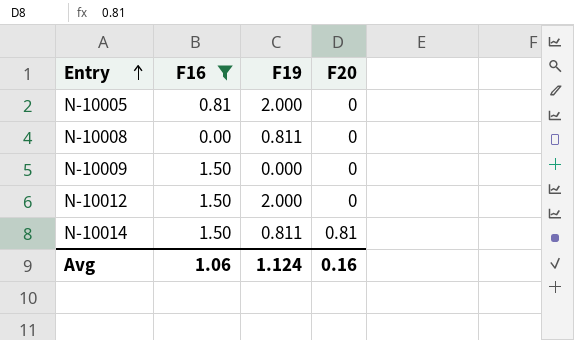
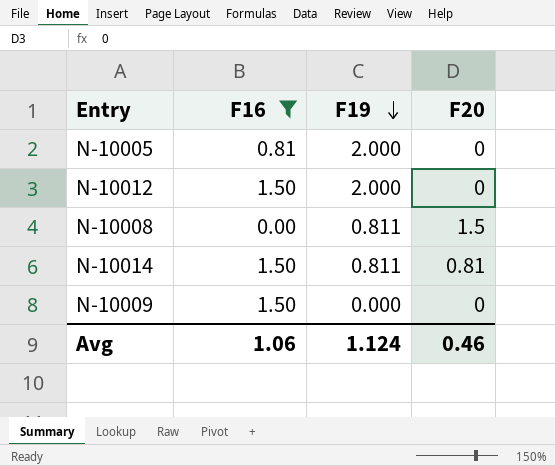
row order: Entry ascending -> F19 descending
N-10008 | F20: 0 -> 1.5
Avg | F20: 0.16 -> 0.46

